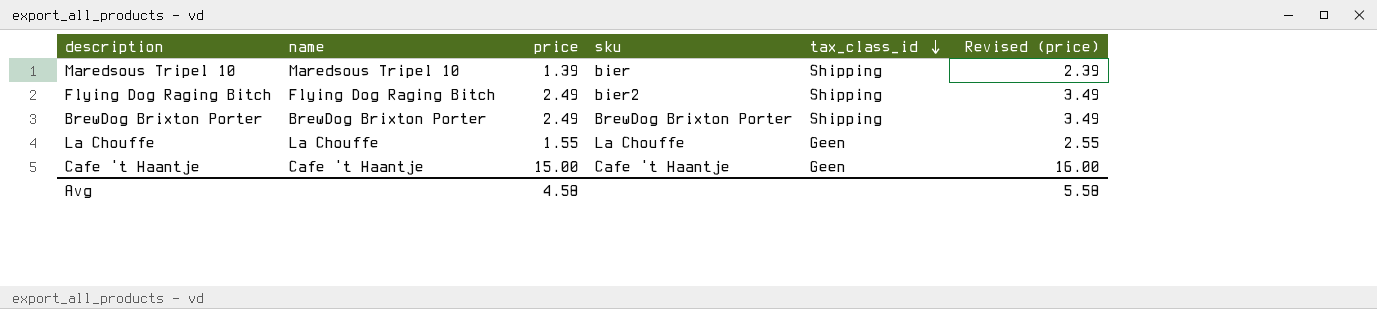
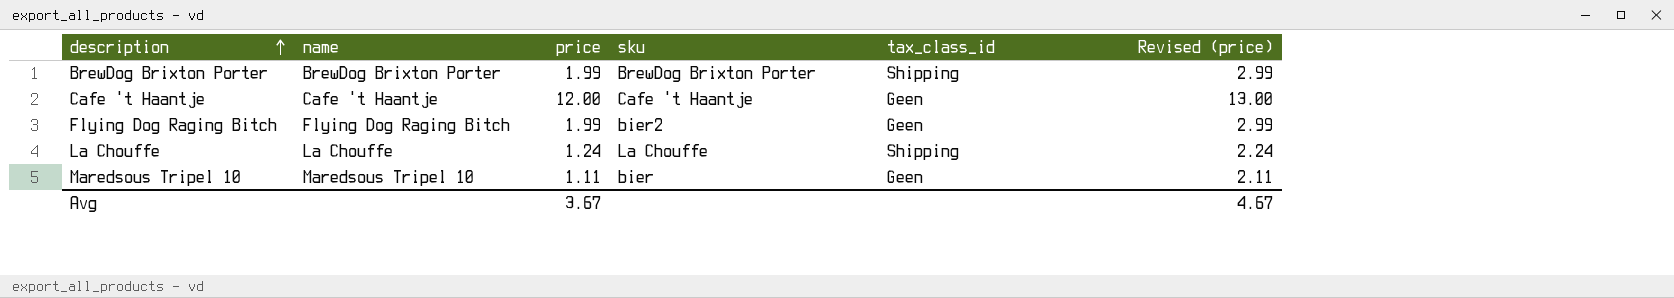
row order: tax_class_id descending -> description ascending
BrewDog Brixton Porter | price: 2.49 -> 1.99
BrewDog Brixton Porter | Revised (price): 3.49 -> 2.99
Cafe 't Haantje | price: 15.00 -> 12.00
Cafe 't Haantje | Revised (price): 16.00 -> 13.00
Flying Dog Raging Bitch | price: 2.49 -> 1.99
Flying Dog Raging Bitch | tax_class_id: Shipping -> Geen
Flying Dog Raging Bitch | Revised (price): 3.49 -> 2.99
La Chouffe | price: 1.55 -> 1.24
La Chouffe | tax_class_id: Geen -> Shipping
La Chouffe | Revised (price): 2.55 -> 2.24
Maredsous Tripel 10 | price: 1.39 -> 1.11
Maredsous Tripel 10 | tax_class_id: Shipping -> Geen
Maredsous Tripel 10 | Revised (price): 2.39 -> 2.11
Avg | price: 4.58 -> 3.67
Avg | Revised (price): 5.58 -> 4.67

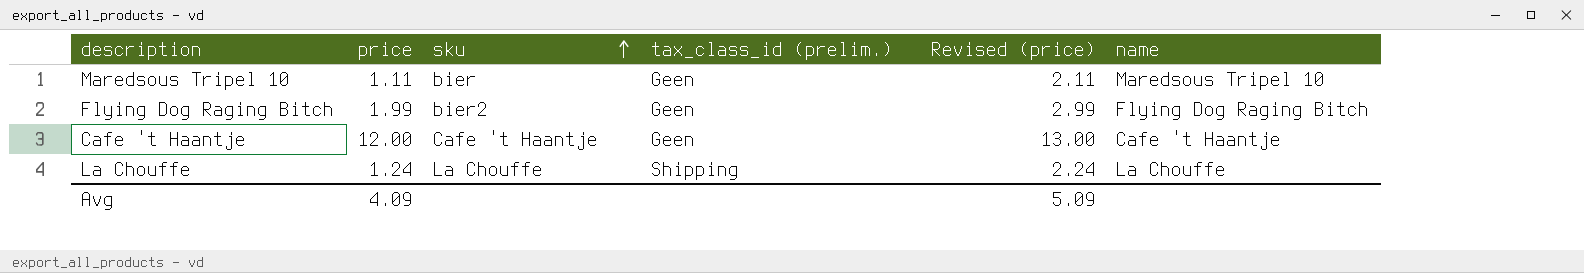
row order: description ascending -> sku ascending
column name: tax_class_id -> tax_class_id (prelim.)
column name | position: 2 -> 6
row BrewDog Brixton Porter: BrewDog Brixton Porter | 1.99 | BrewDog Brixton Porter | Shipping | 2.99 -> none
Avg | price: 3.67 -> 4.09
Avg | Revised (price): 4.67 -> 5.09

